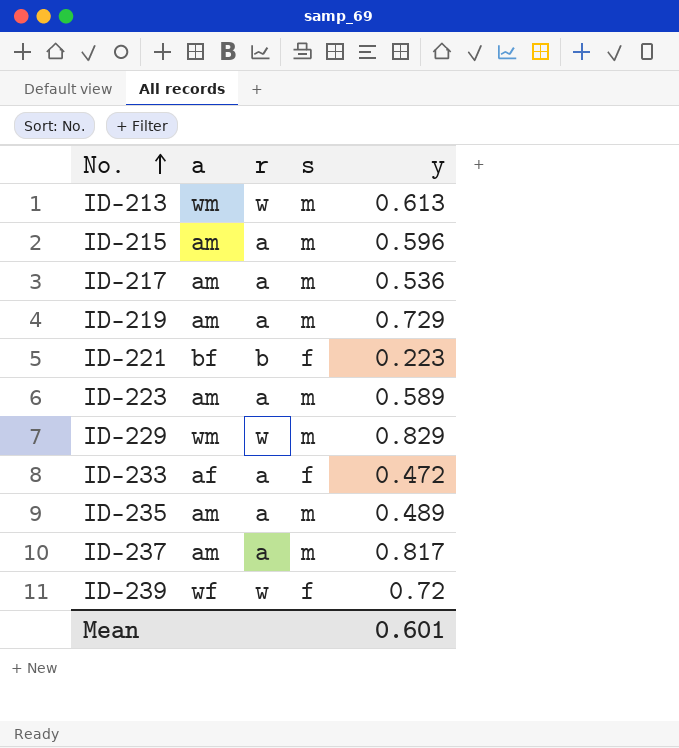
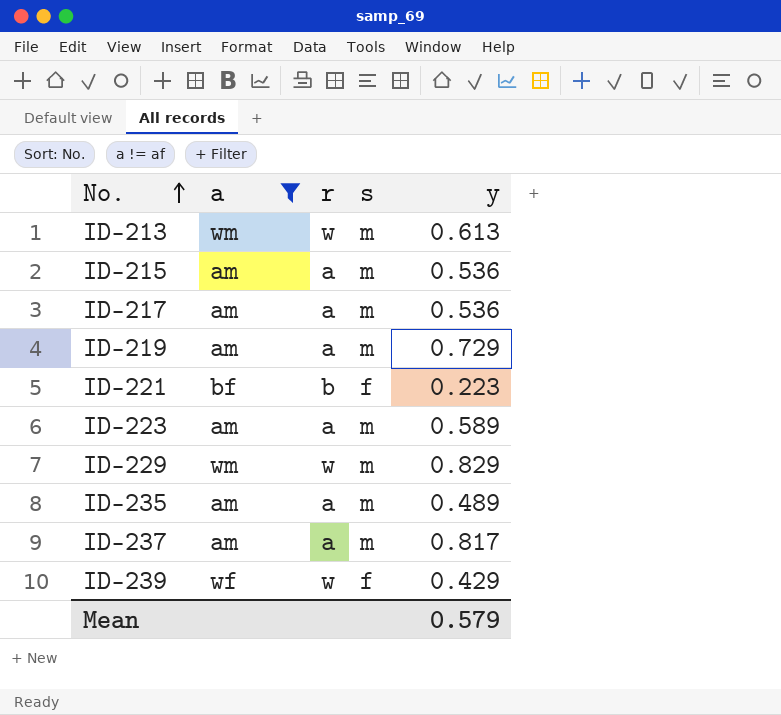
filter: none -> a != af
ID-215 | y: 0.596 -> 0.536
ID-239 | y: 0.72 -> 0.429
Mean | y: 0.601 -> 0.579

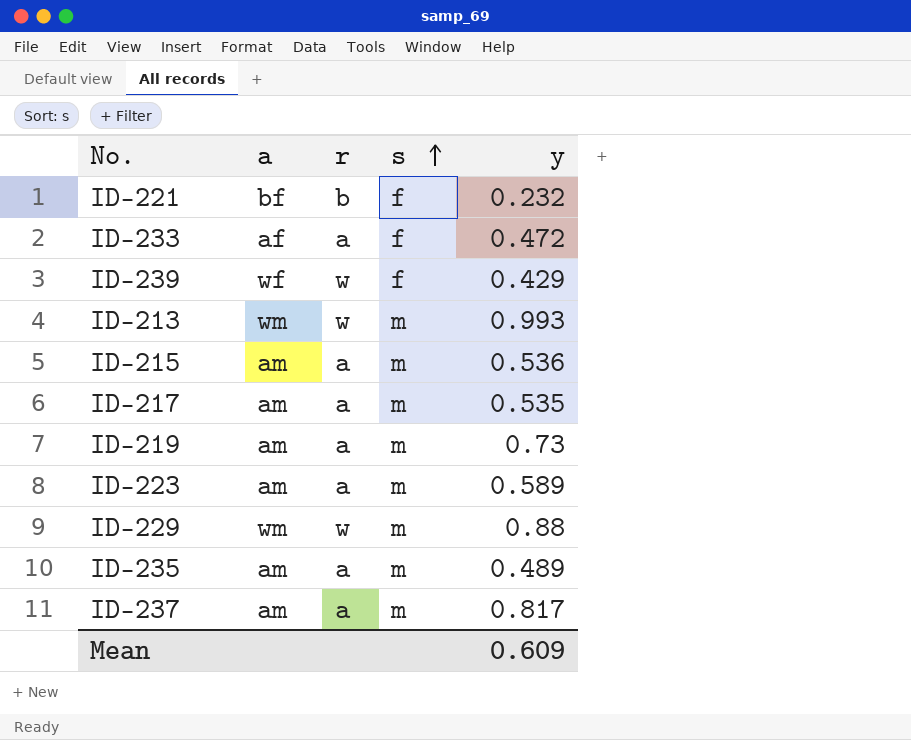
filter: a != af -> none
row order: No. ascending -> s ascending
ID-221 | y: 0.223 -> 0.232
ID-213 | y: 0.613 -> 0.993
ID-217 | y: 0.536 -> 0.535
ID-219 | y: 0.729 -> 0.73
ID-229 | y: 0.829 -> 0.88
Mean | y: 0.579 -> 0.609

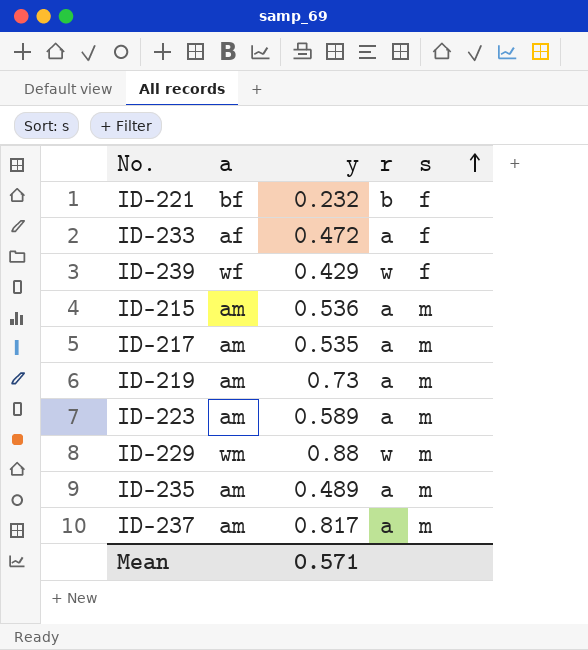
column y | position: 5 -> 3
row ID-213: wm | w | m | 0.993 -> none
Mean | y: 0.609 -> 0.571

